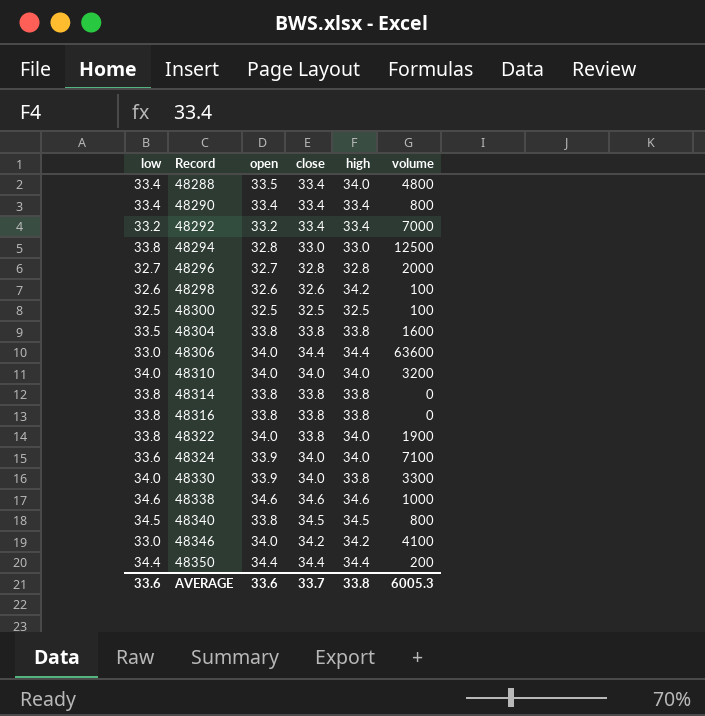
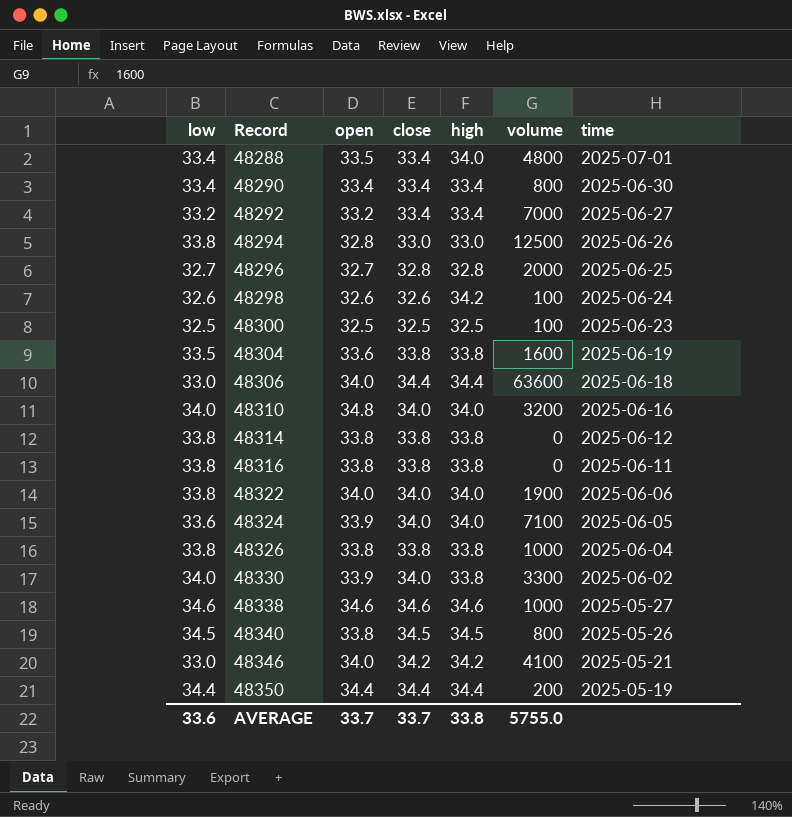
column time | position: none -> 7
48304 | open: 33.8 -> 33.6
48310 | open: 34.0 -> 34.8
48322 | close: 33.8 -> 34.0
row 48326: none -> 33.8 | 33.8 | 33.8 | 33.8 | 1000 | 2025-06-04
AVERAGE | open: 33.6 -> 33.7
AVERAGE | volume: 6005.3 -> 5755.0

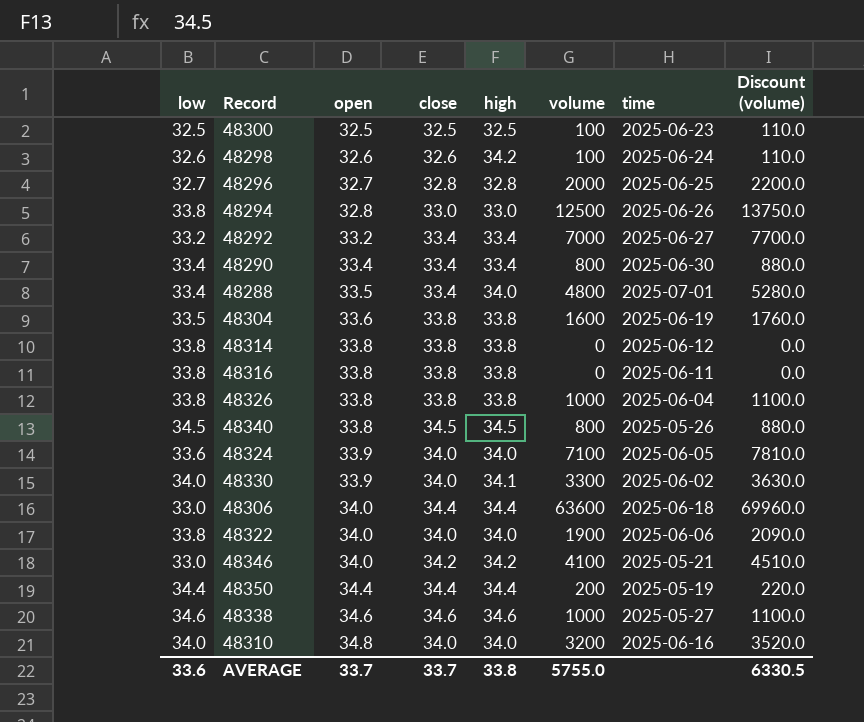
row order: Record ascending -> open ascending
column Discount (volume) | formula: none -> [volume] * 1.1
48330 | high: 33.8 -> 34.1

